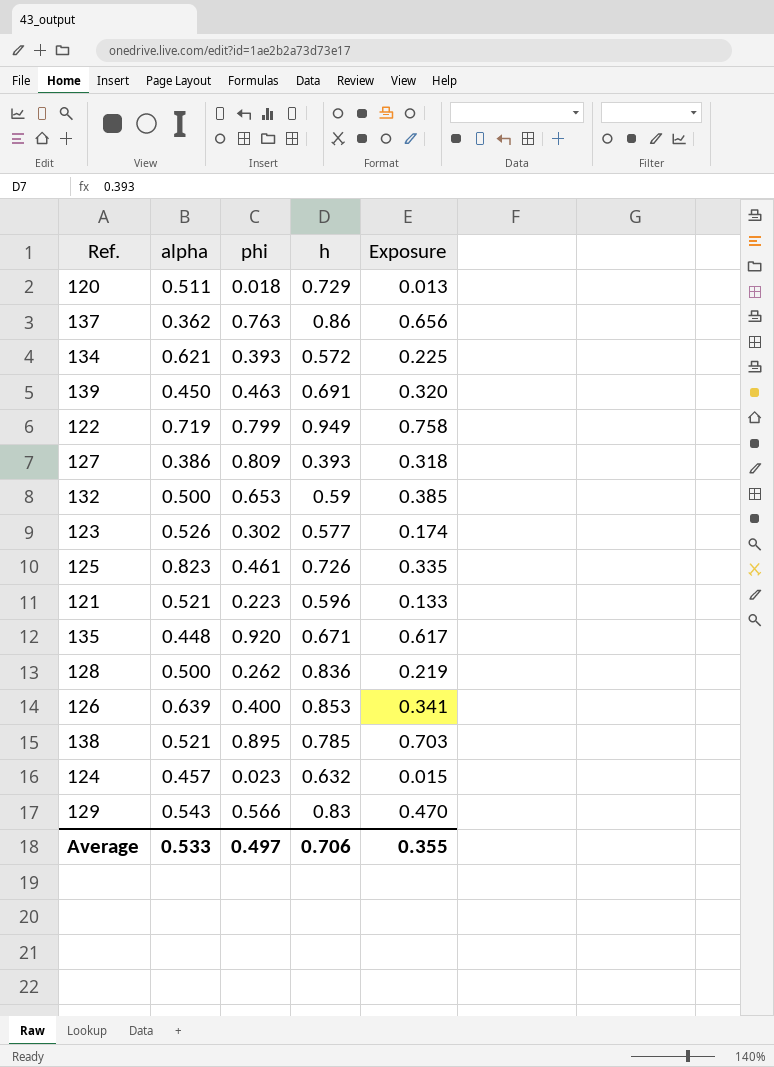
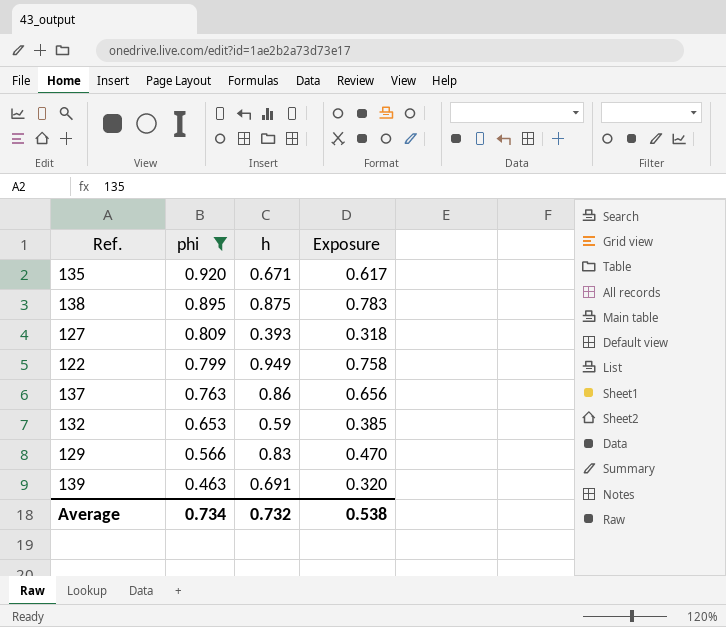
filter: none -> phi >= 0.463
row order: none -> phi descending
column alpha | position: 2 -> none
138 | h: 0.785 -> 0.875
138 | Exposure: 0.703 -> 0.783
Average | phi: 0.497 -> 0.734
Average | h: 0.706 -> 0.732
Average | Exposure: 0.355 -> 0.538

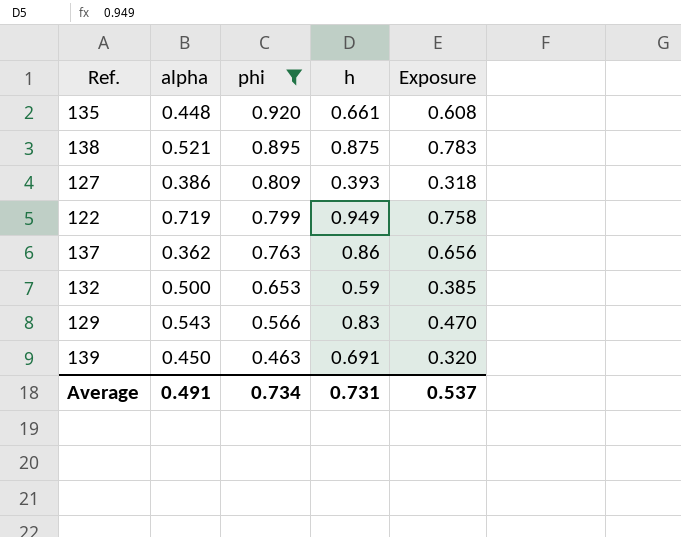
column alpha | position: none -> 2
135 | h: 0.671 -> 0.661
135 | Exposure: 0.617 -> 0.608
Average | h: 0.732 -> 0.731
Average | Exposure: 0.538 -> 0.537

